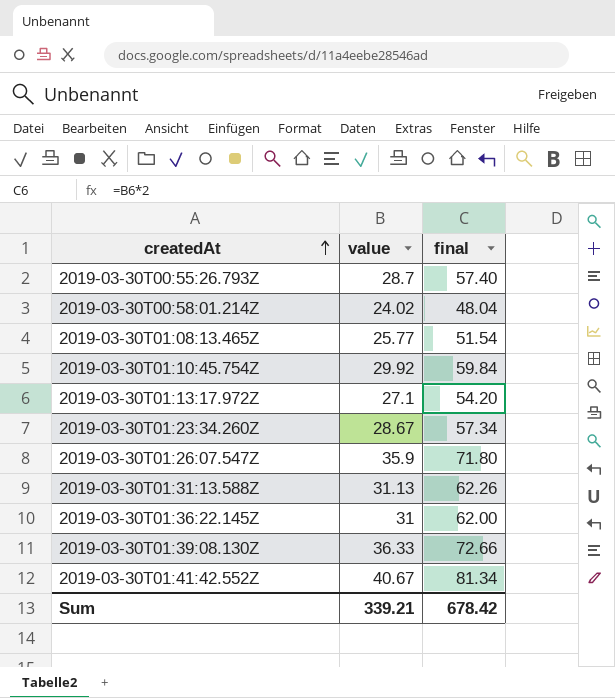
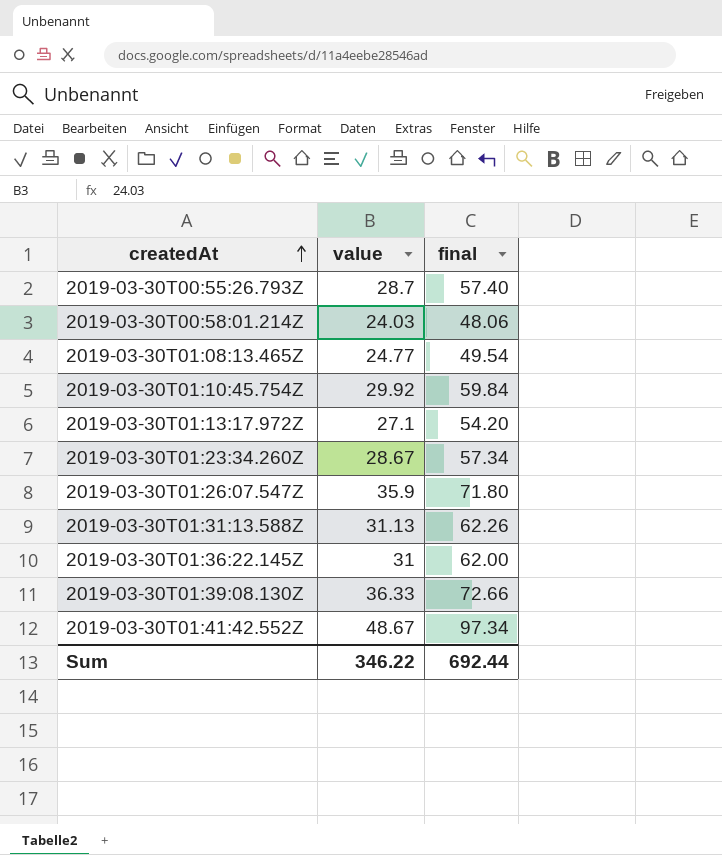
2019-03-30T00:58:01.214Z | value: 24.02 -> 24.03
2019-03-30T00:58:01.214Z | final: 48.04 -> 48.06
2019-03-30T01:08:13.465Z | value: 25.77 -> 24.77
2019-03-30T01:08:13.465Z | final: 51.54 -> 49.54
2019-03-30T01:41:42.552Z | value: 40.67 -> 48.67
2019-03-30T01:41:42.552Z | final: 81.34 -> 97.34
Sum | value: 339.21 -> 346.22
Sum | final: 678.42 -> 692.44

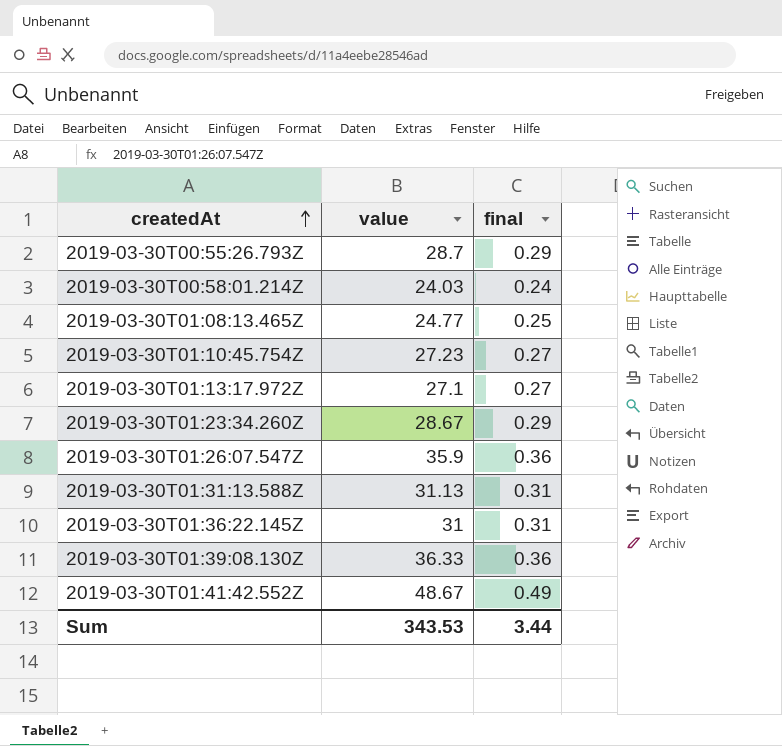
column final | formula: [value] * 2 -> [value] * 0.01
2019-03-30T01:10:45.754Z | value: 29.92 -> 27.23
Sum | value: 346.22 -> 343.53
Sum | final: 692.44 -> 3.44

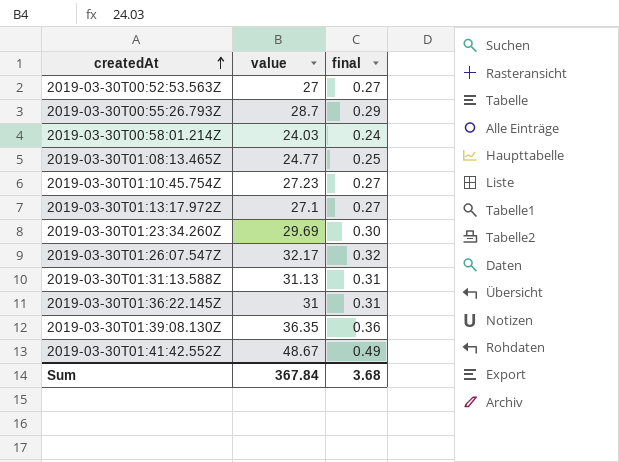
row 2019-03-30T00:52:53.563Z: none -> 27 | 0.27
2019-03-30T01:23:34.260Z | value: 28.67 -> 29.69
2019-03-30T01:23:34.260Z | final: 0.29 -> 0.30
2019-03-30T01:26:07.547Z | value: 35.9 -> 32.17
2019-03-30T01:26:07.547Z | final: 0.36 -> 0.32
2019-03-30T01:39:08.130Z | value: 36.33 -> 36.35
Sum | value: 343.53 -> 367.84
Sum | final: 3.44 -> 3.68

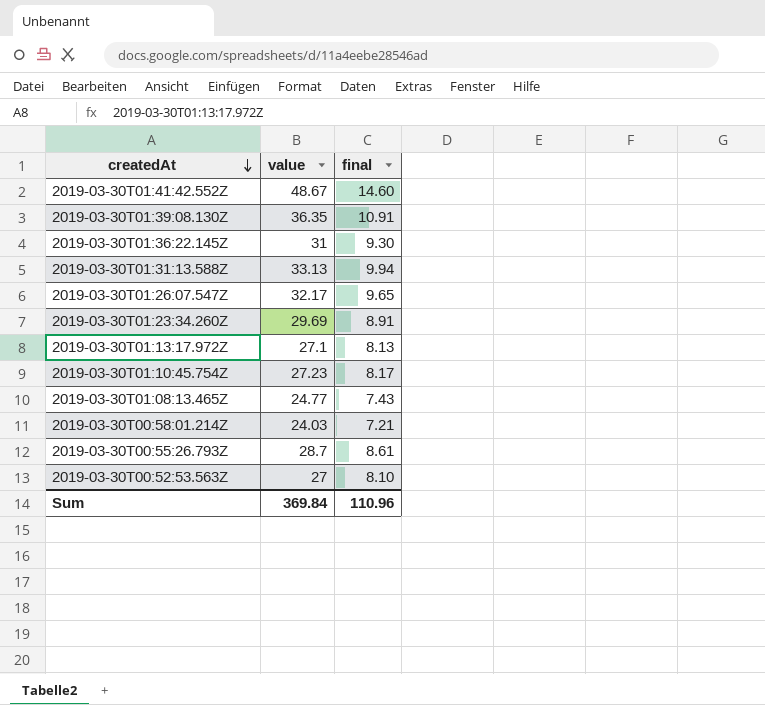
row order: createdAt ascending -> createdAt descending
column final | formula: [value] * 0.01 -> [value] * 0.3
2019-03-30T01:31:13.588Z | value: 31.13 -> 33.13
Sum | value: 367.84 -> 369.84
Sum | final: 3.68 -> 110.96

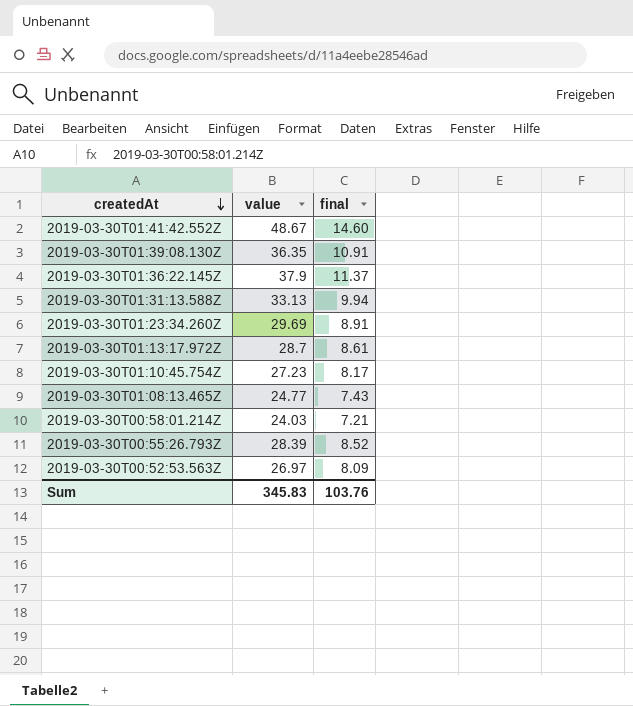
row 2019-03-30T01:26:07.547Z: 32.17 | 9.65 -> none
2019-03-30T01:36:22.145Z | value: 31 -> 37.9
2019-03-30T01:36:22.145Z | final: 9.30 -> 11.37
2019-03-30T01:13:17.972Z | value: 27.1 -> 28.7
2019-03-30T01:13:17.972Z | final: 8.13 -> 8.61
2019-03-30T00:55:26.793Z | value: 28.7 -> 28.39
2019-03-30T00:55:26.793Z | final: 8.61 -> 8.52
2019-03-30T00:52:53.563Z | value: 27 -> 26.97
2019-03-30T00:52:53.563Z | final: 8.10 -> 8.09
Sum | value: 369.84 -> 345.83
Sum | final: 110.96 -> 103.76

